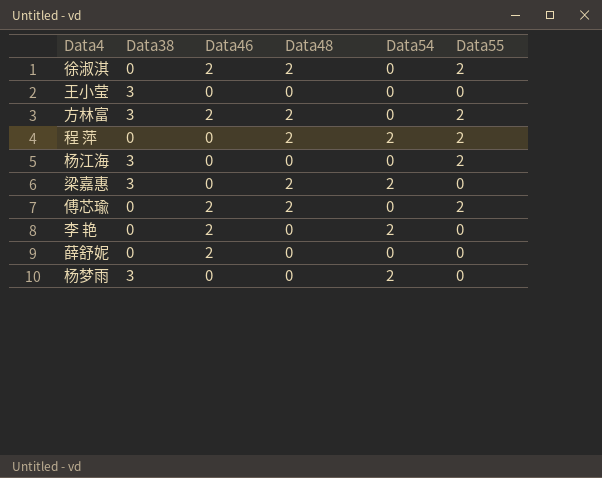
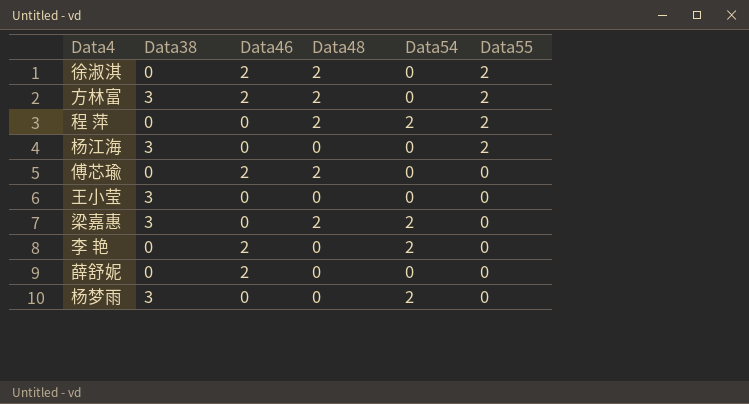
row order: none -> Data55 descending
傅芯瑜 | Data55: 2 -> 0

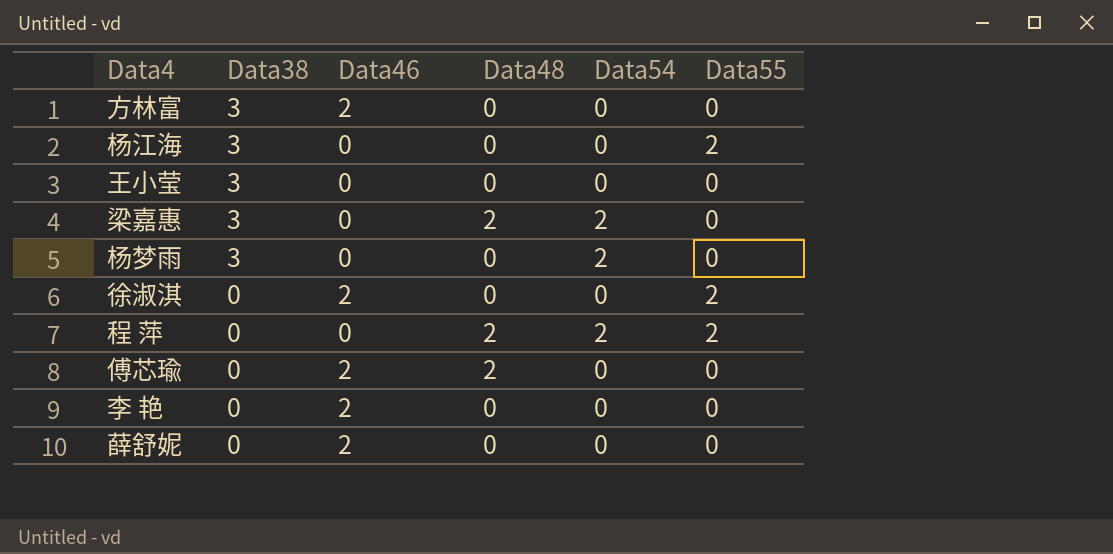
row order: Data55 descending -> Data38 descending
方林富 | Data48: 2 -> 0
方林富 | Data55: 2 -> 0
徐淑淇 | Data48: 2 -> 0
李 艳 | Data54: 2 -> 0

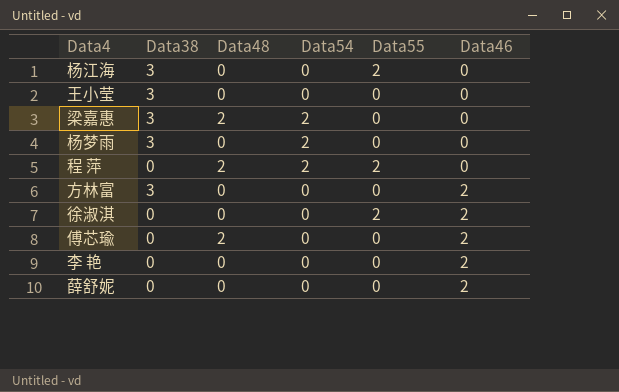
row order: Data38 descending -> Data46 ascending
column Data46 | position: 3 -> 6

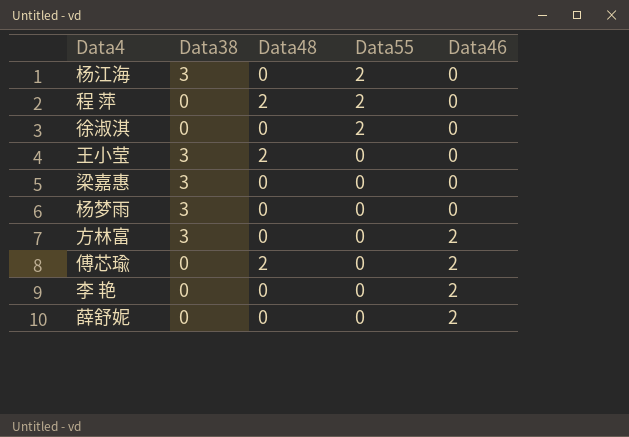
row order: Data46 ascending -> Data55 descending
column Data54 | position: 4 -> none
徐淑淇 | Data46: 2 -> 0
王小莹 | Data48: 0 -> 2
梁嘉惠 | Data48: 2 -> 0

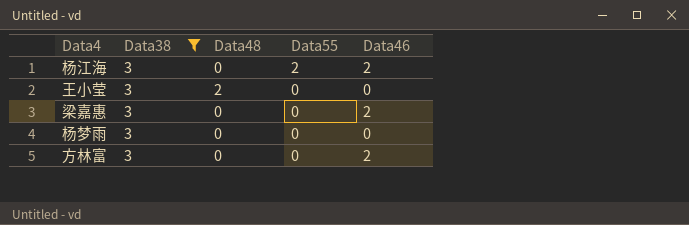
filter: none -> Data38 = 3
杨江海 | Data46: 0 -> 2
梁嘉惠 | Data46: 0 -> 2

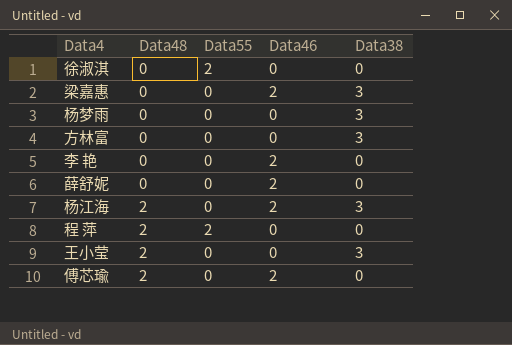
filter: Data38 = 3 -> none
row order: Data55 descending -> Data48 ascending
column Data38 | position: 2 -> 5
方林富 | Data46: 2 -> 0
杨江海 | Data48: 0 -> 2
杨江海 | Data55: 2 -> 0

